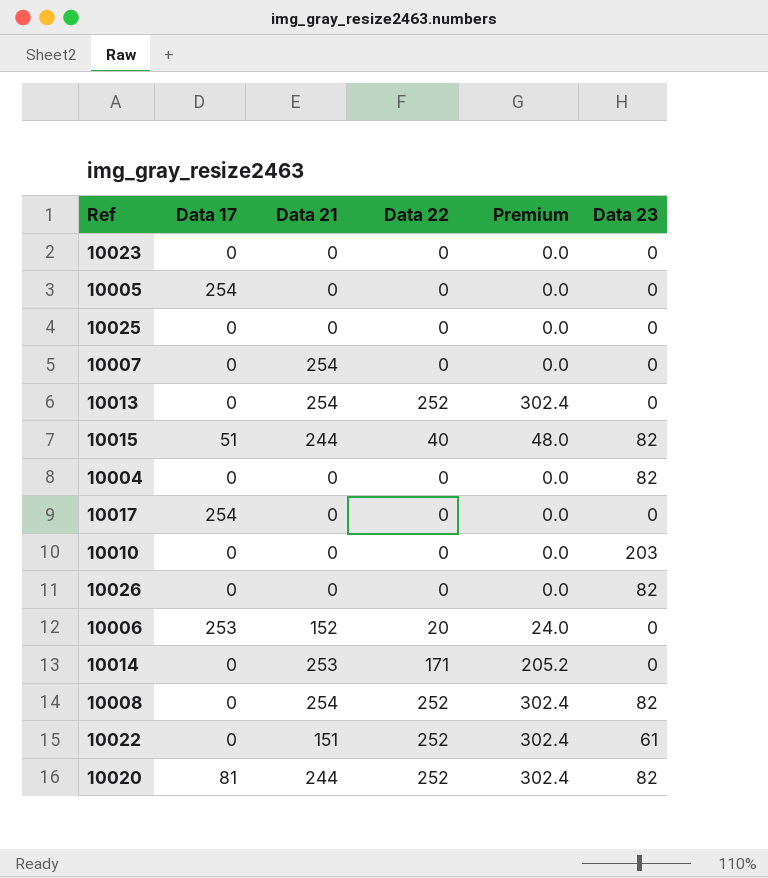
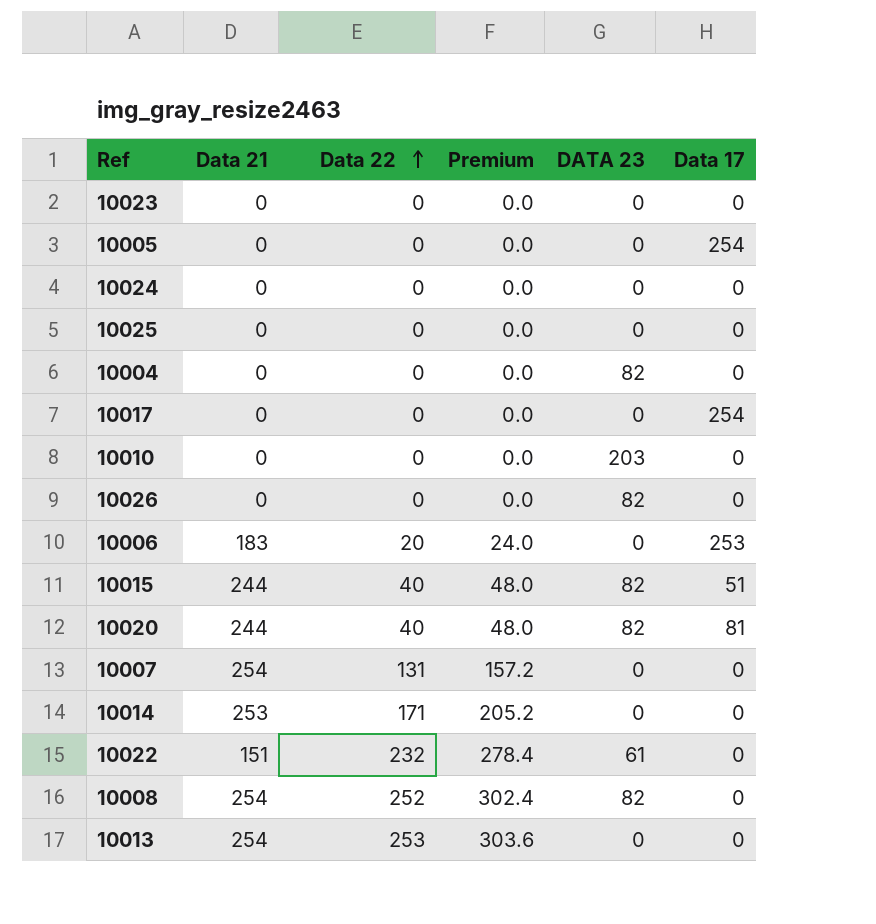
row order: none -> Data 22 ascending
column name: Data 23 -> DATA 23
column Data 17 | position: 2 -> 6
row 10024: none -> 0 | 0 | 0.0 | 0 | 0
10006 | Data 21: 152 -> 183
10020 | Data 22: 252 -> 40
10020 | Premium: 302.4 -> 48.0
10007 | Data 22: 0 -> 131
10007 | Premium: 0.0 -> 157.2
10022 | Data 22: 252 -> 232
10022 | Premium: 302.4 -> 278.4
10013 | Data 22: 252 -> 253
10013 | Premium: 302.4 -> 303.6

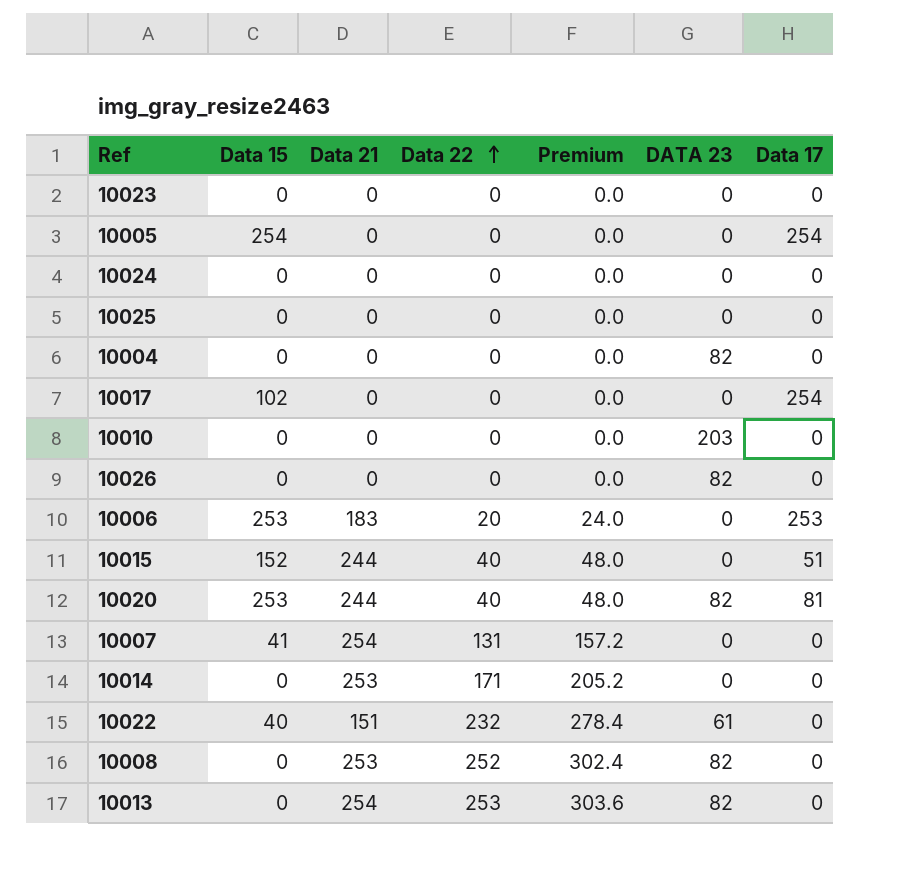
column Data 15 | position: none -> 2
10015 | DATA 23: 82 -> 0
10008 | Data 21: 254 -> 253
10013 | DATA 23: 0 -> 82

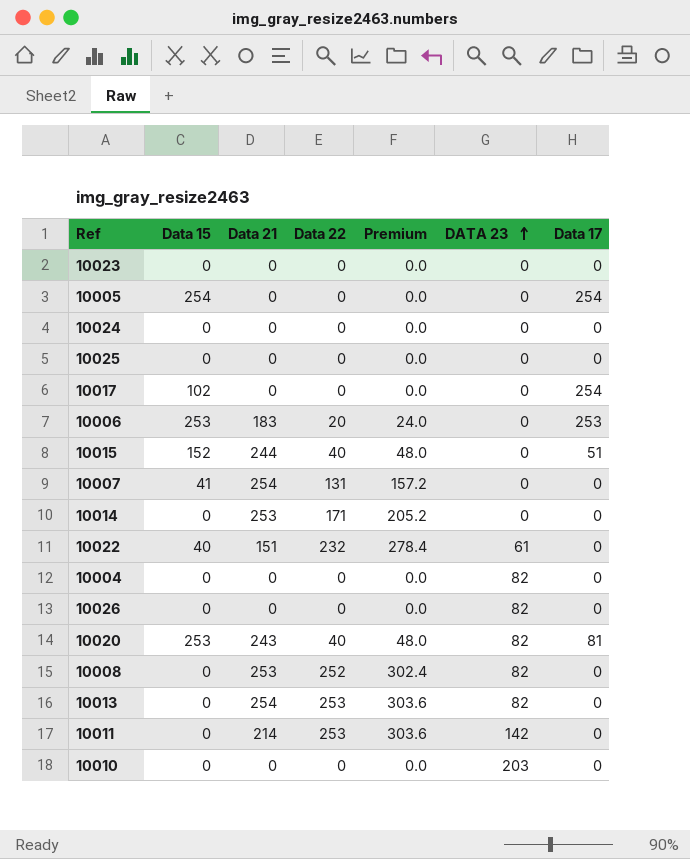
row order: Data 22 ascending -> DATA 23 ascending
10020 | Data 21: 244 -> 243
row 10011: none -> 0 | 214 | 253 | 303.6 | 142 | 0

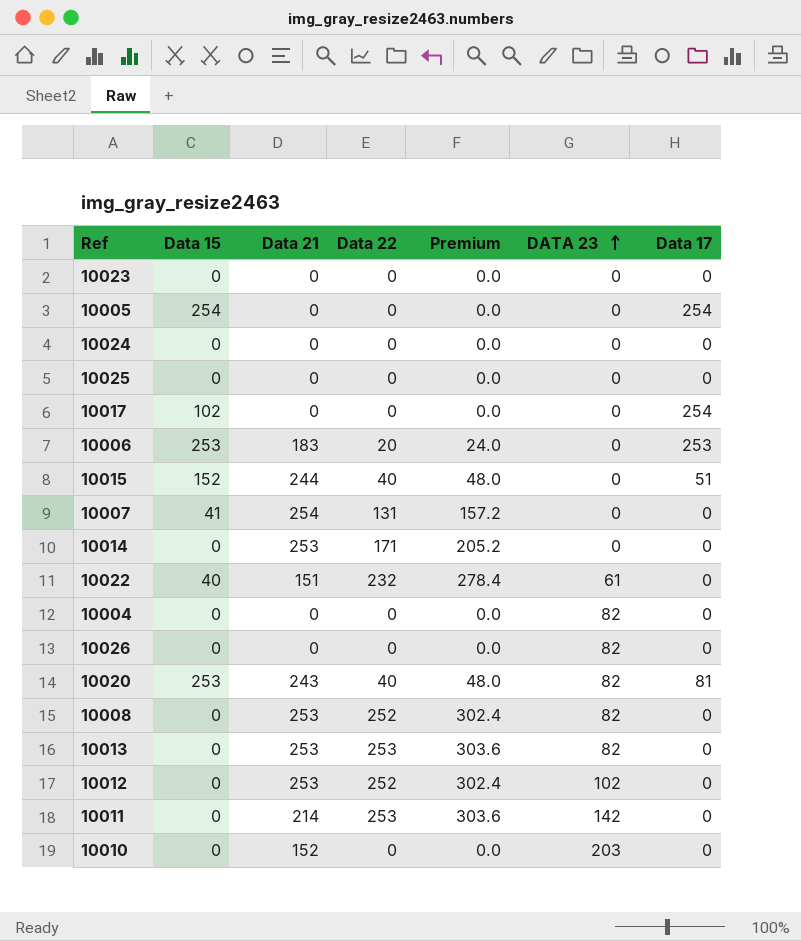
10013 | Data 21: 254 -> 253
row 10012: none -> 0 | 253 | 252 | 302.4 | 102 | 0
10010 | Data 21: 0 -> 152

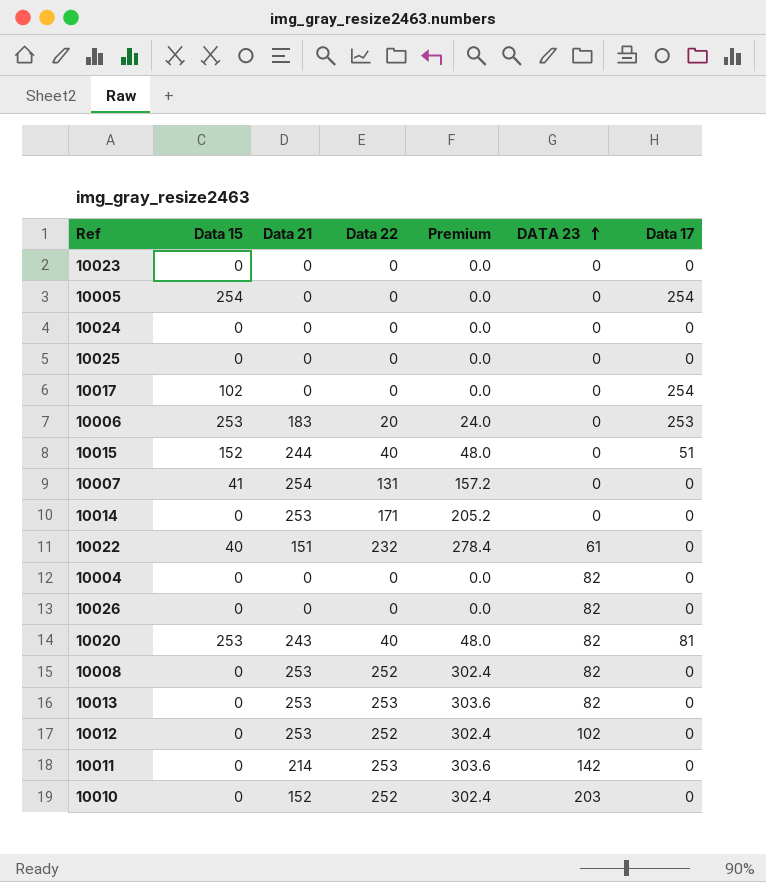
10010 | Data 22: 0 -> 252
10010 | Premium: 0.0 -> 302.4

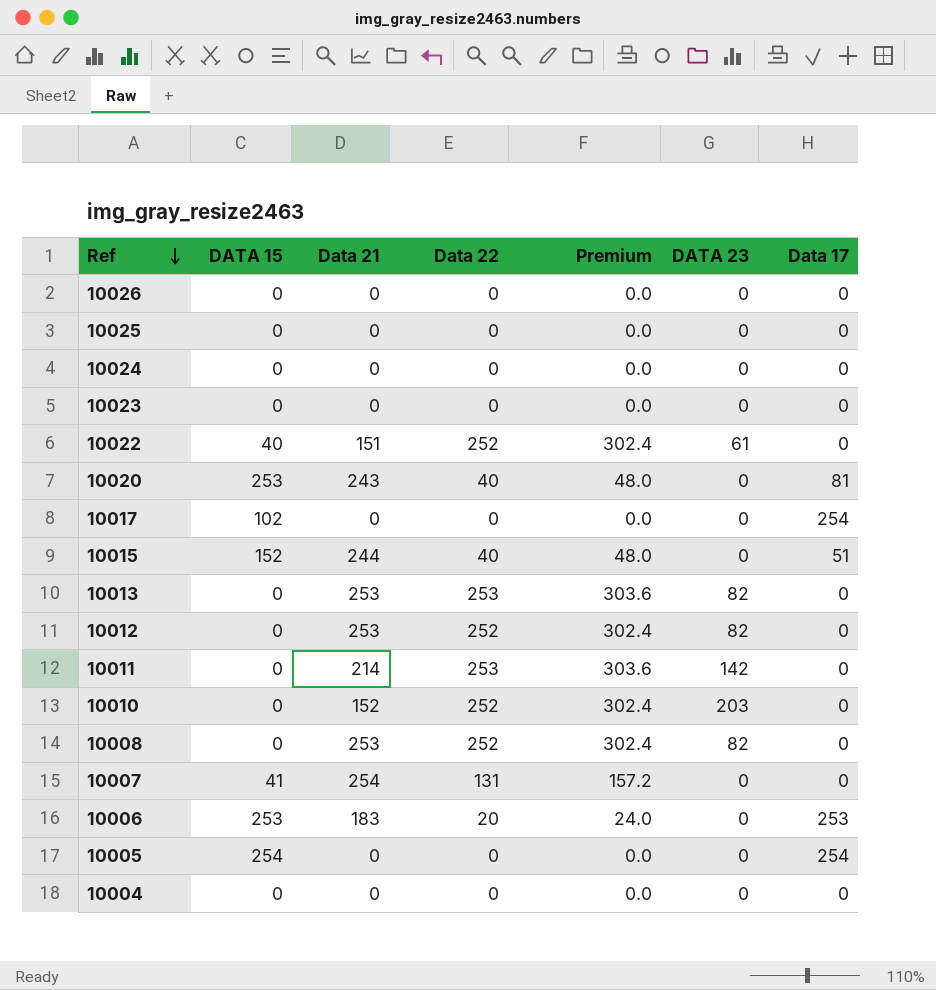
row order: DATA 23 ascending -> Ref descending
column name: Data 15 -> DATA 15
row 10014: 0 | 253 | 171 | 205.2 | 0 | 0 -> none
10026 | DATA 23: 82 -> 0
10022 | Data 22: 232 -> 252
10022 | Premium: 278.4 -> 302.4
10020 | DATA 23: 82 -> 0
10012 | DATA 23: 102 -> 82
10004 | DATA 23: 82 -> 0

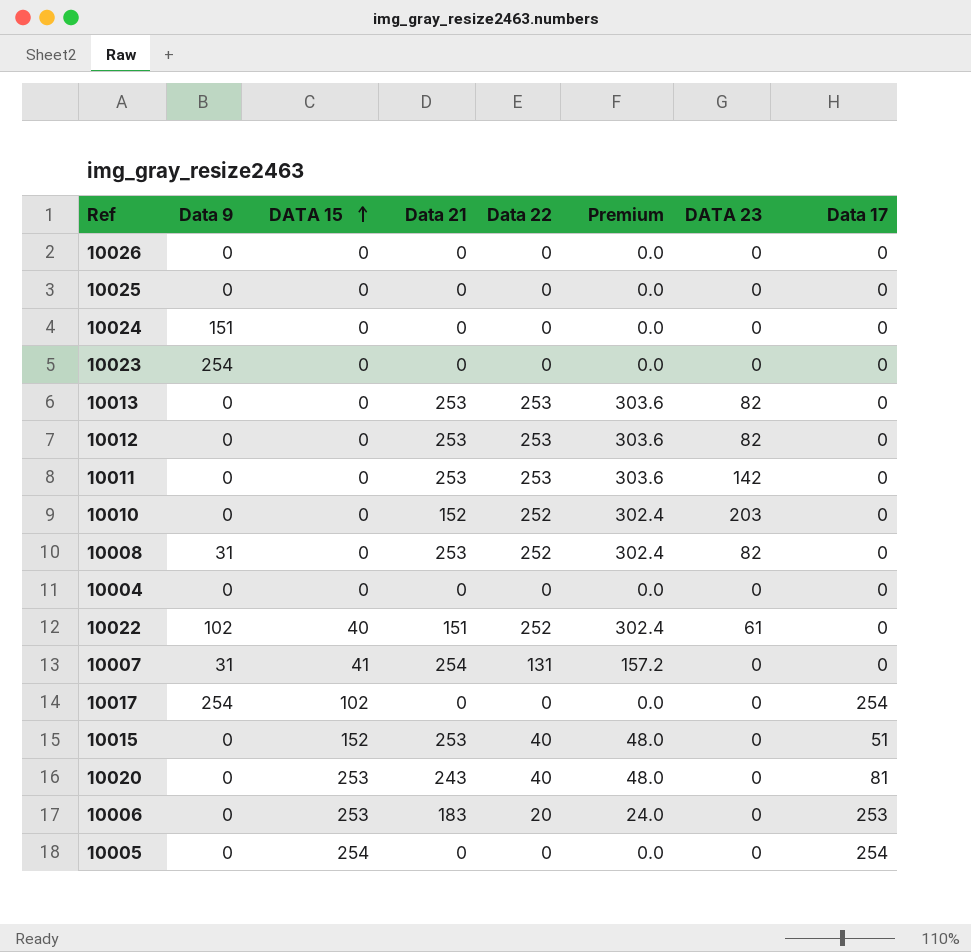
row order: Ref descending -> DATA 15 ascending
column Data 9 | position: none -> 2
10012 | Data 22: 252 -> 253
10012 | Premium: 302.4 -> 303.6
10011 | Data 21: 214 -> 253
10015 | Data 21: 244 -> 253

